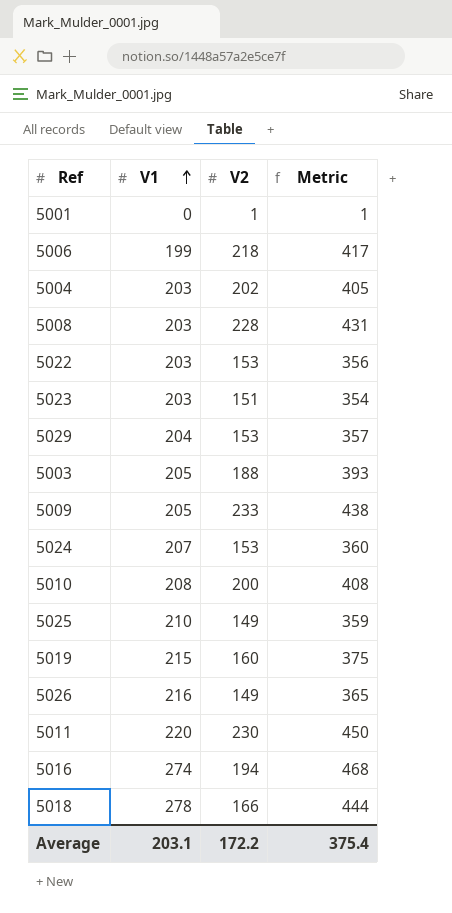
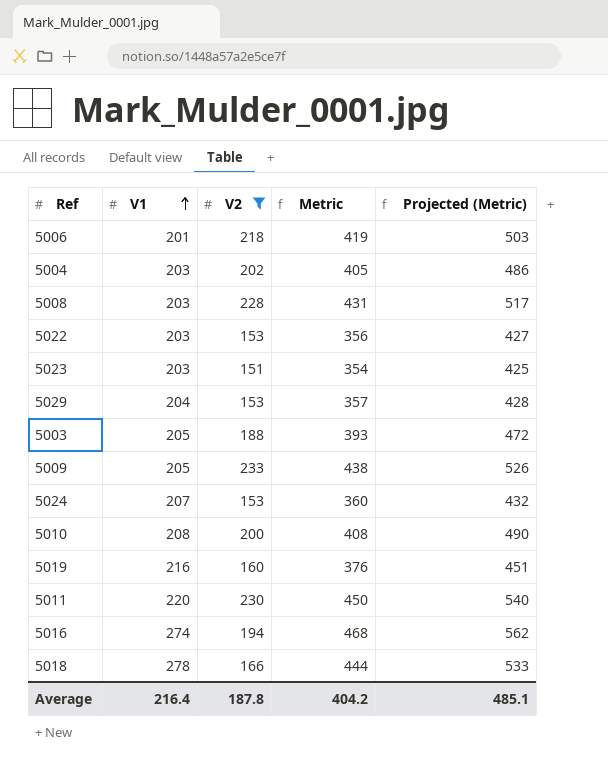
filter: none -> V2 >= 151
column Projected (Metric) | formula: none -> [Metric] * 1.2
5006 | V1: 199 -> 201
5006 | Metric: 417 -> 419
5019 | V1: 215 -> 216
5019 | Metric: 375 -> 376
Average | V1: 203.1 -> 216.4
Average | V2: 172.2 -> 187.8
Average | Metric: 375.4 -> 404.2

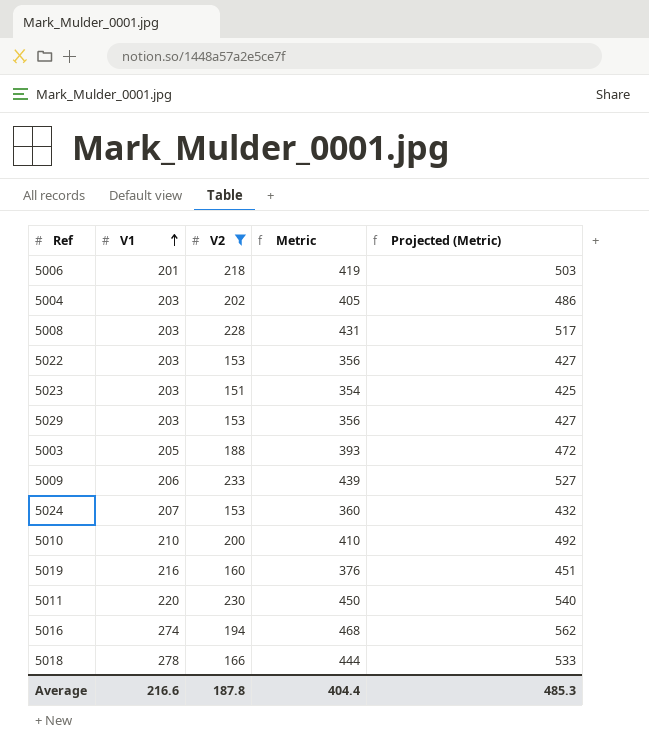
5029 | V1: 204 -> 203
5029 | Metric: 357 -> 356
5029 | Projected (Metric): 428 -> 427
5009 | V1: 205 -> 206
5009 | Metric: 438 -> 439
5009 | Projected (Metric): 526 -> 527
5010 | V1: 208 -> 210
5010 | Metric: 408 -> 410
5010 | Projected (Metric): 490 -> 492
Average | V1: 216.4 -> 216.6
Average | Metric: 404.2 -> 404.4
Average | Projected (Metric): 485.1 -> 485.3

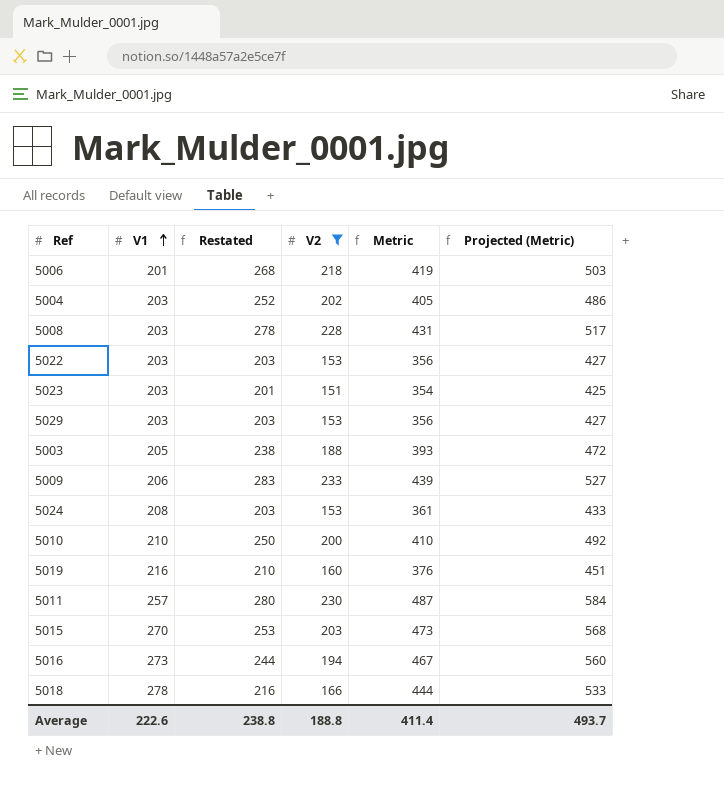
column Restated | formula: none -> [V2] + 50
5024 | V1: 207 -> 208
5024 | Metric: 360 -> 361
5024 | Projected (Metric): 432 -> 433
5011 | V1: 220 -> 257
5011 | Metric: 450 -> 487
5011 | Projected (Metric): 540 -> 584
row 5015: none -> 270 | 253 | 203 | 473 | 568
5016 | V1: 274 -> 273
5016 | Metric: 468 -> 467
5016 | Projected (Metric): 562 -> 560
Average | V1: 216.6 -> 222.6
Average | V2: 187.8 -> 188.8
Average | Metric: 404.4 -> 411.4
Average | Projected (Metric): 485.3 -> 493.7

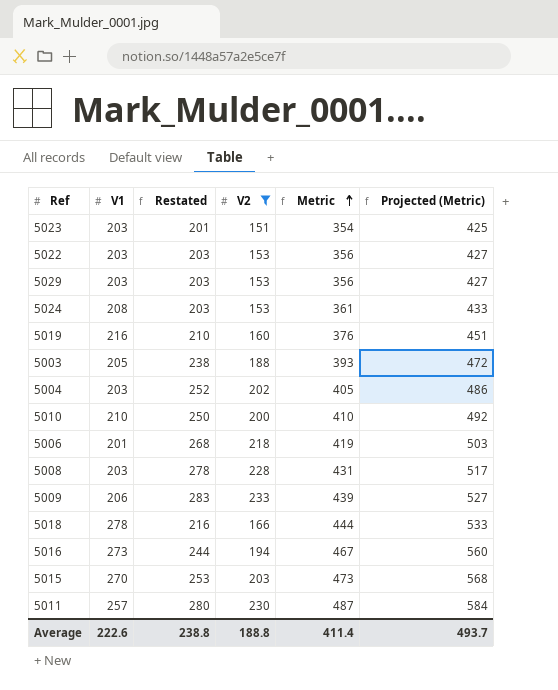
row order: V1 ascending -> Metric ascending

